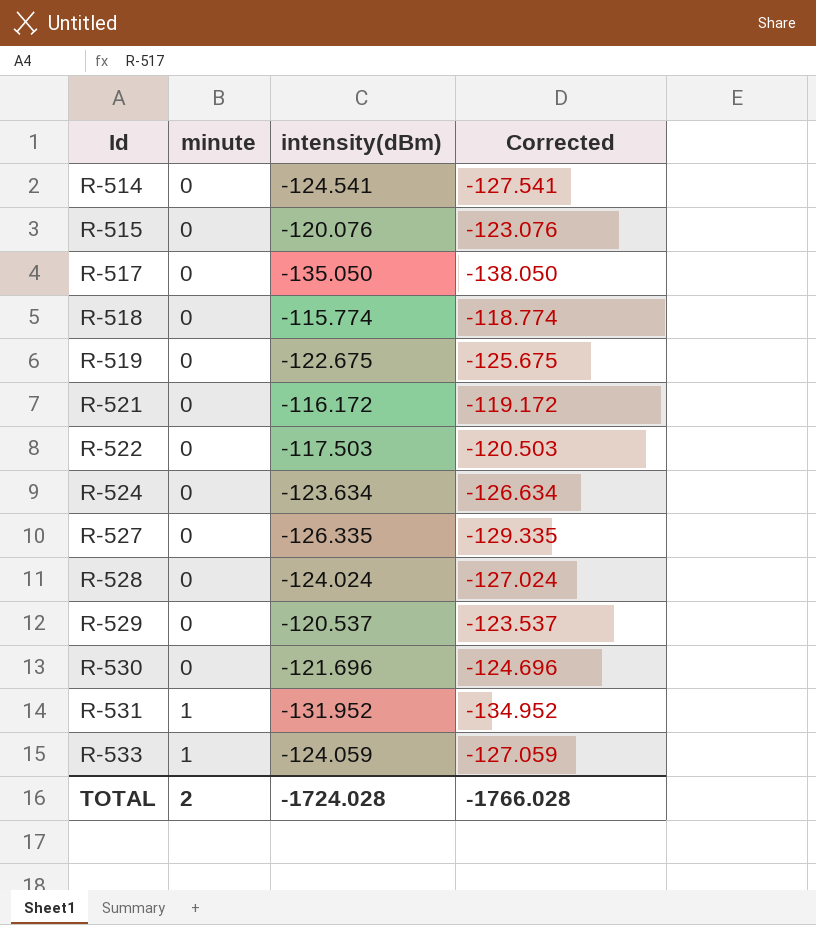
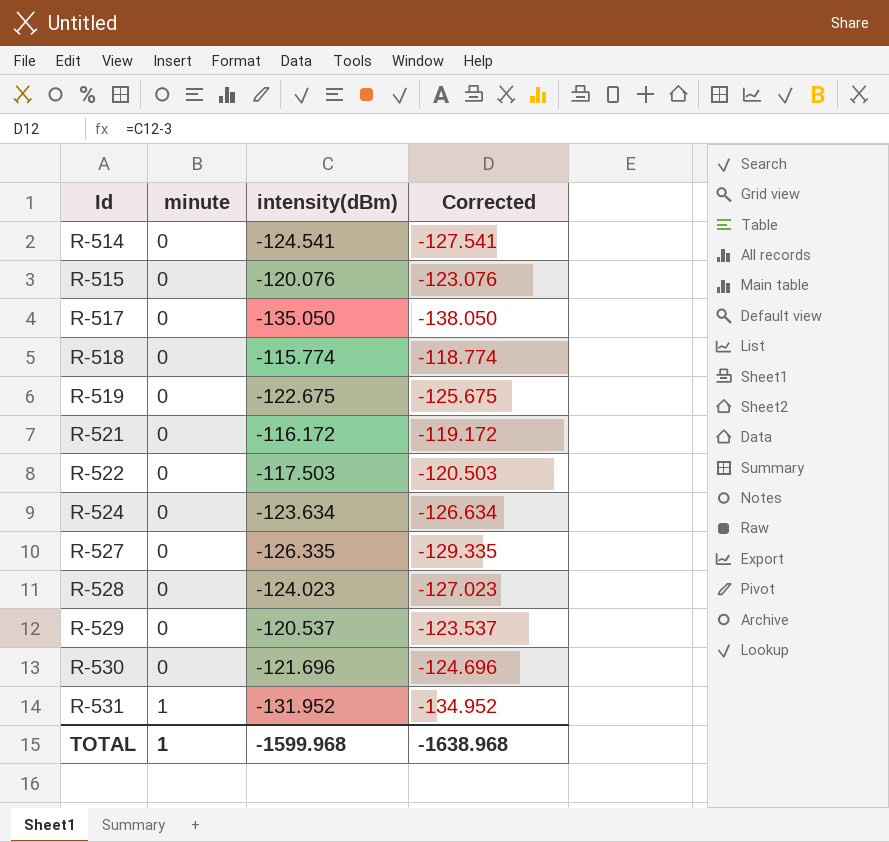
row R-533: 1 | -124.059 | -127.059 -> none
R-528 | intensity(dBm): -124.024 -> -124.023
R-528 | Corrected: -127.024 -> -127.023
TOTAL | minute: 2 -> 1
TOTAL | intensity(dBm): -1724.028 -> -1599.968
TOTAL | Corrected: -1766.028 -> -1638.968

